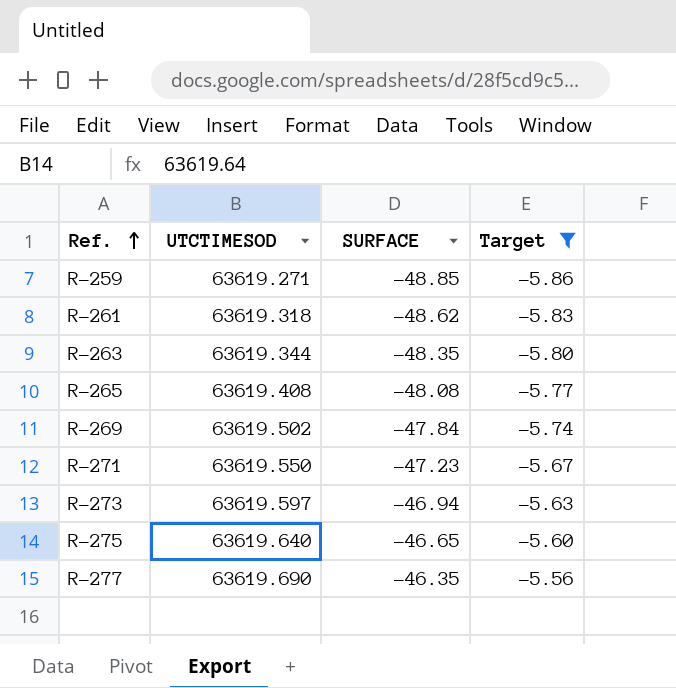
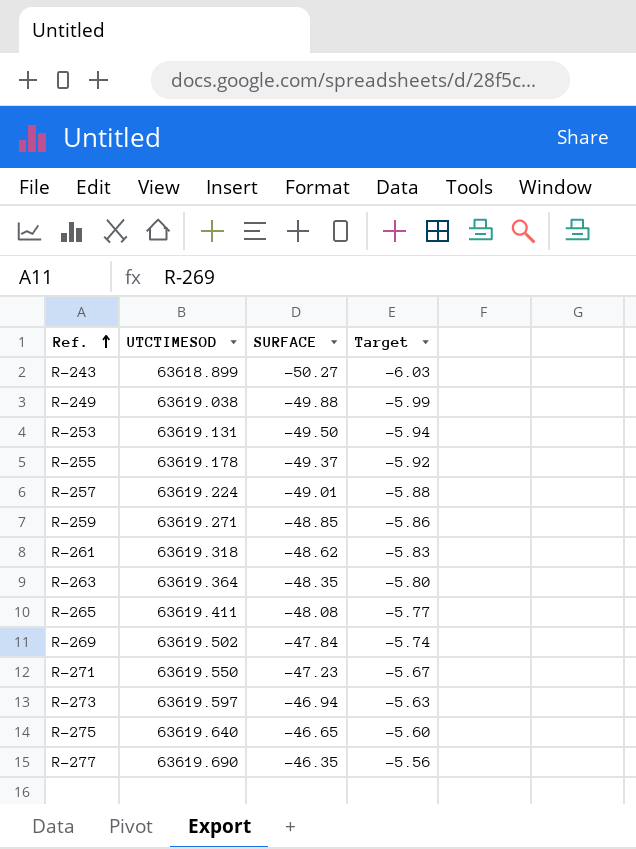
filter: Target >= -5.86 -> none
R-263 | UTCTIMESOD: 63619.344 -> 63619.364
R-265 | UTCTIMESOD: 63619.408 -> 63619.411

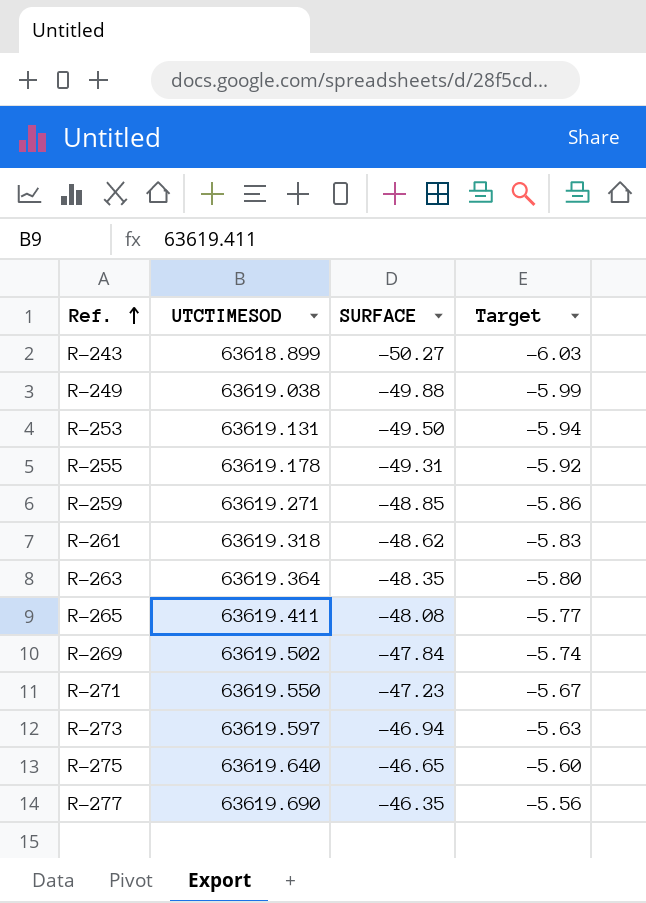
row R-257: 63619.224 | -49.01 | -5.88 -> none
R-255 | SURFACE: -49.37 -> -49.31

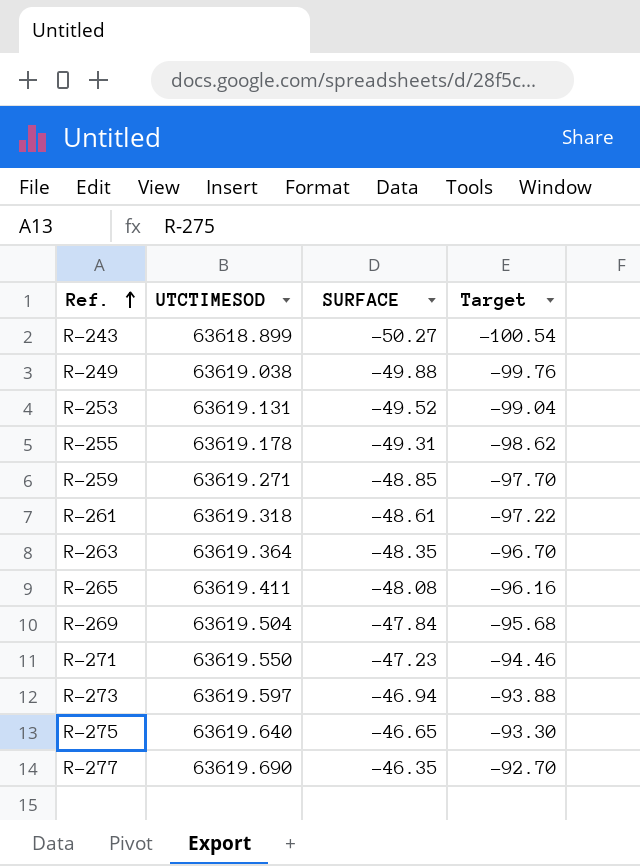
column Target | formula: [SURFACE] * 0.12 -> [SURFACE] * 2
R-253 | SURFACE: -49.50 -> -49.52
R-261 | SURFACE: -48.62 -> -48.61
R-269 | UTCTIMESOD: 63619.502 -> 63619.504

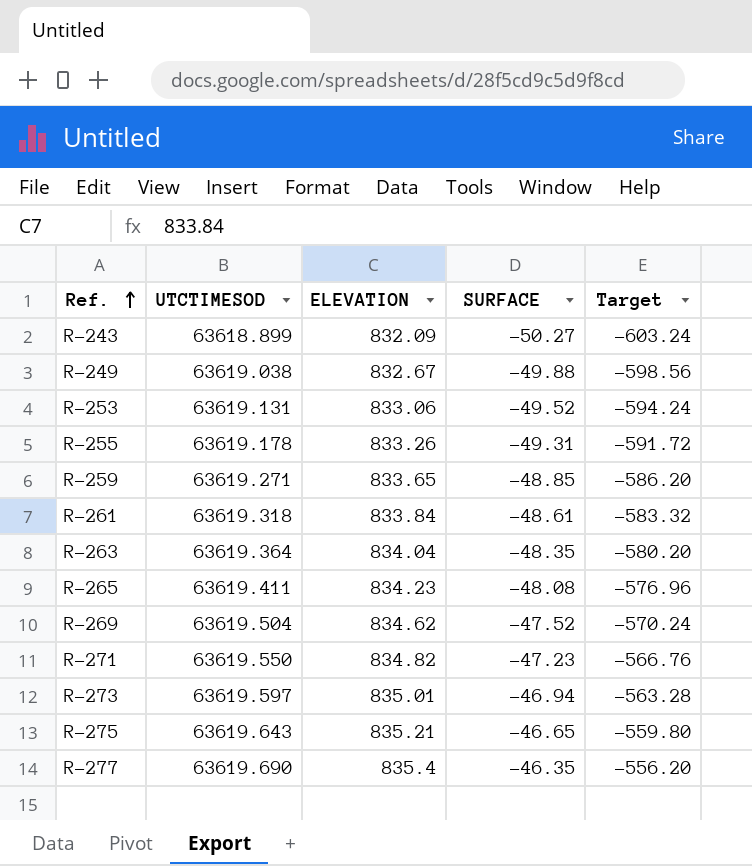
column ELEVATION | position: none -> 3
column Target | formula: [SURFACE] * 2 -> [SURFACE] * 12
R-269 | SURFACE: -47.84 -> -47.52
R-275 | UTCTIMESOD: 63619.640 -> 63619.643

